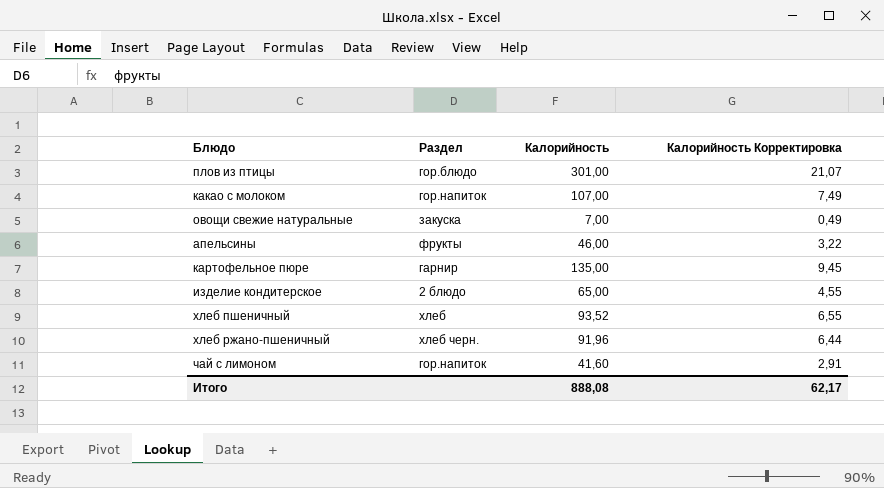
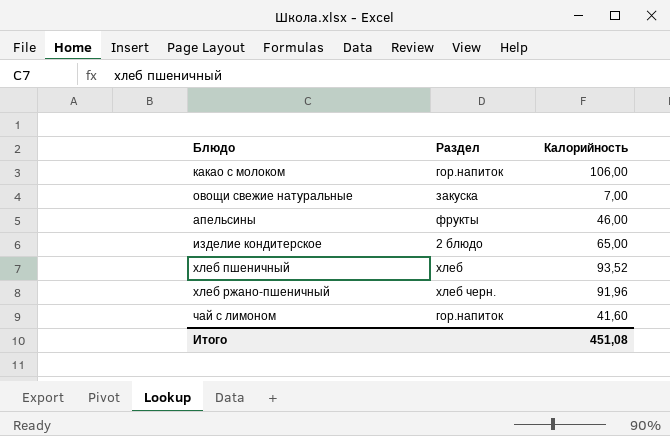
column Калорийность Корректировка | formula: [Калорийность] * 0,07 -> none
row плов из птицы: гор.блюдо | 301,00 | 21,07 -> none
row картофельное пюре: гарнир | 135,00 | 9,45 -> none
какао с молоком | Калорийность: 107,00 -> 106,00
Итого | Калорийность: 888,08 -> 451,08

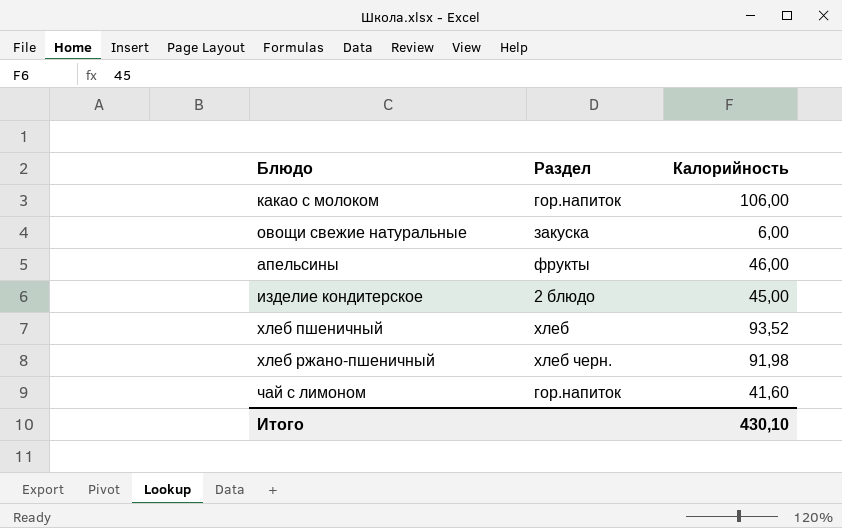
овощи свежие натуральные | Калорийность: 7,00 -> 6,00
изделие кондитерское | Калорийность: 65,00 -> 45,00
хлеб ржано-пшеничный | Калорийность: 91,96 -> 91,98
Итого | Калорийность: 451,08 -> 430,10

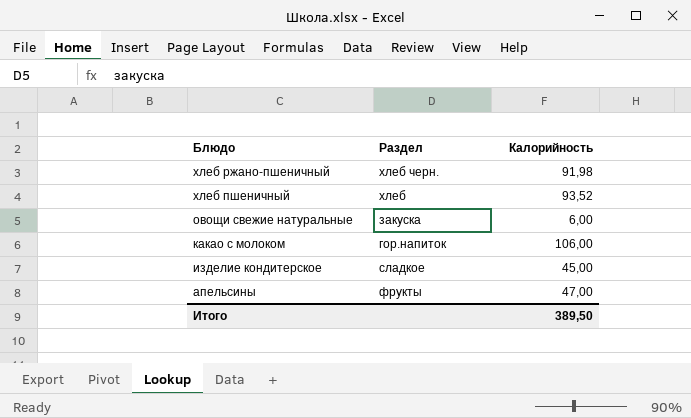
row order: none -> Блюдо descending
row чай с лимоном: гор.напиток | 41,60 -> none
изделие кондитерское | Раздел: 2 блюдо -> сладкое
апельсины | Калорийность: 46,00 -> 47,00
Итого | Калорийность: 430,10 -> 389,50

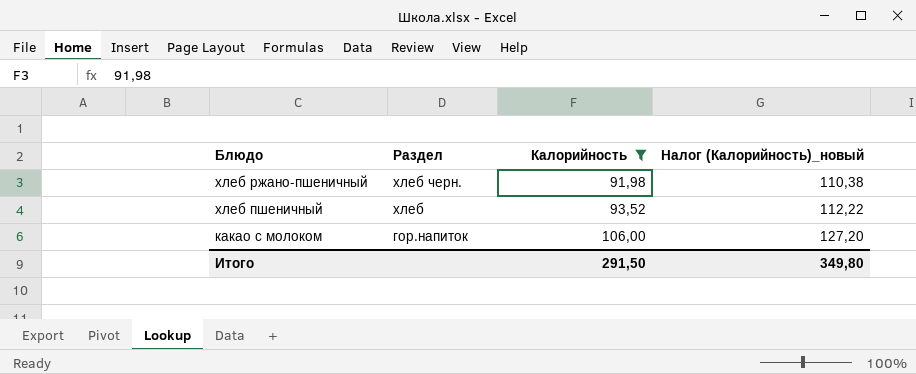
filter: none -> Калорийность >= 91,98
column Налог (Калорийность)_новый | formula: none -> [Калорийность] * 1,2
Итого | Калорийность: 389,50 -> 291,50

